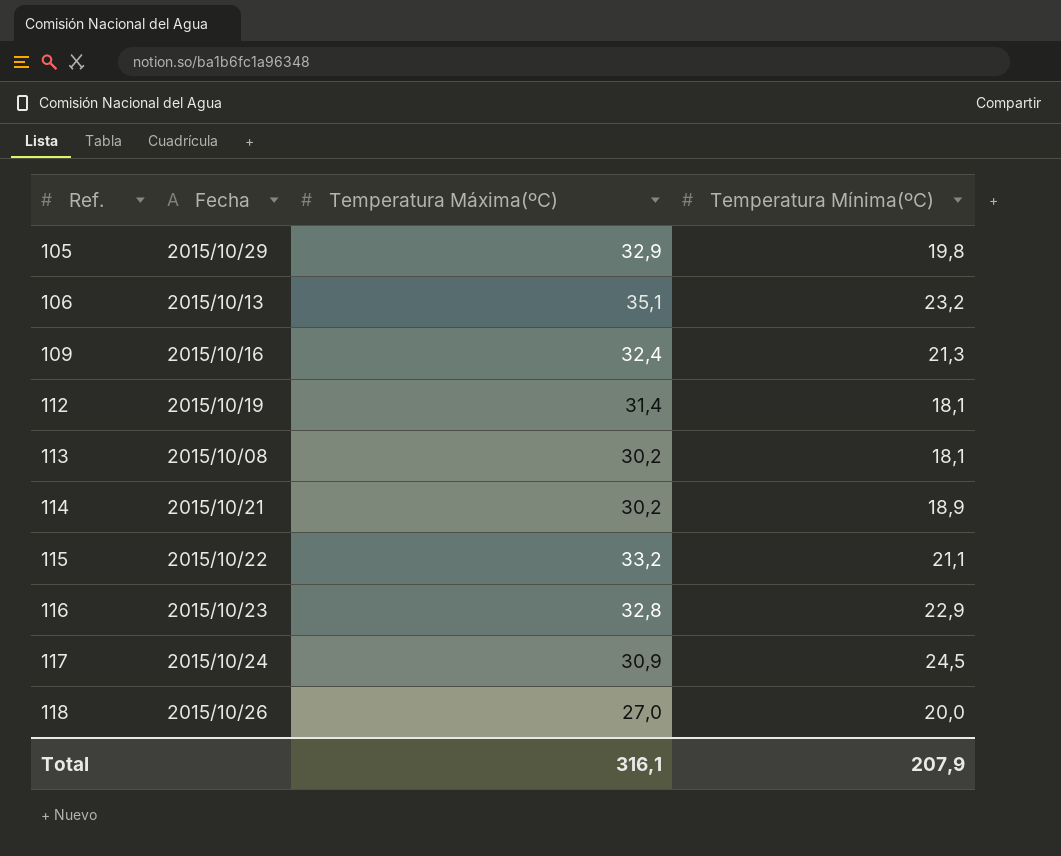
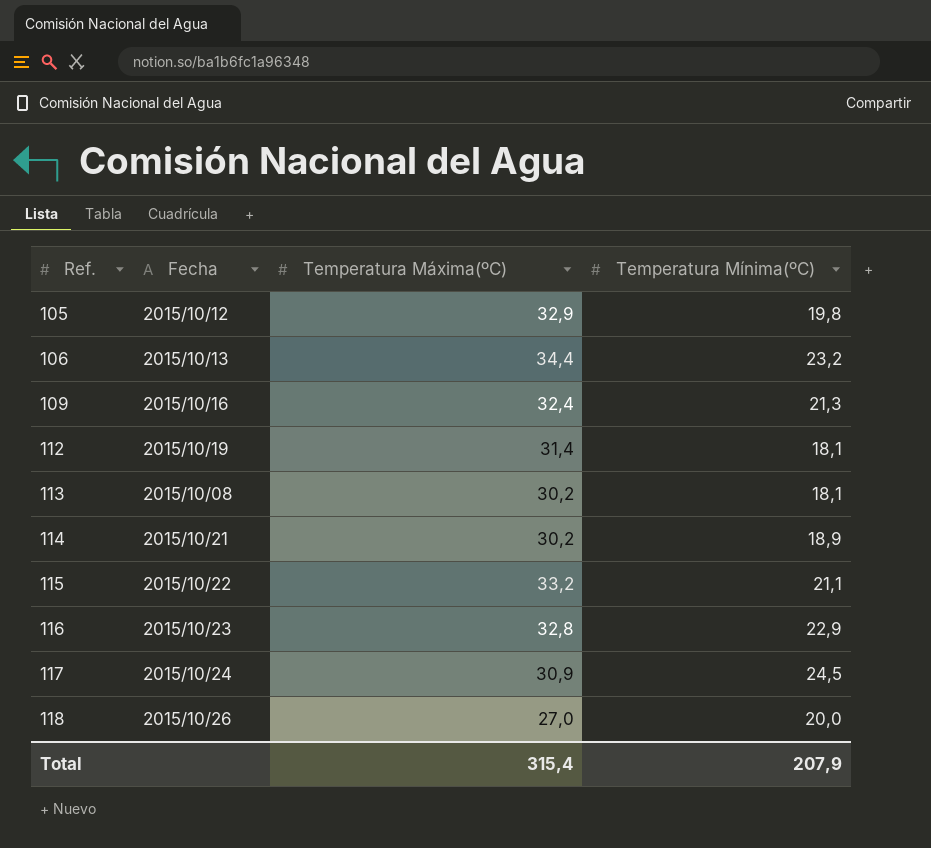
105 | Fecha: 2015/10/29 -> 2015/10/12
106 | Temperatura Máxima(ºC): 35,1 -> 34,4
Total | Temperatura Máxima(ºC): 316,1 -> 315,4

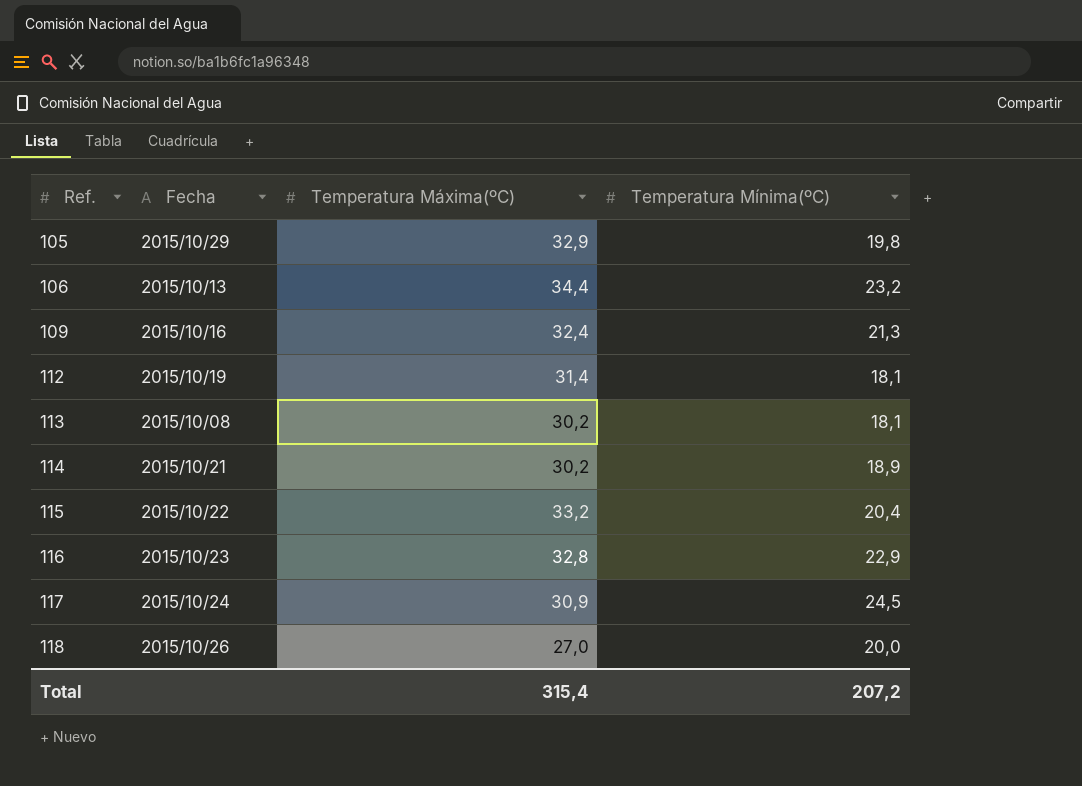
105 | Fecha: 2015/10/12 -> 2015/10/29
115 | Temperatura Mínima(ºC): 21,1 -> 20,4
Total | Temperatura Mínima(ºC): 207,9 -> 207,2

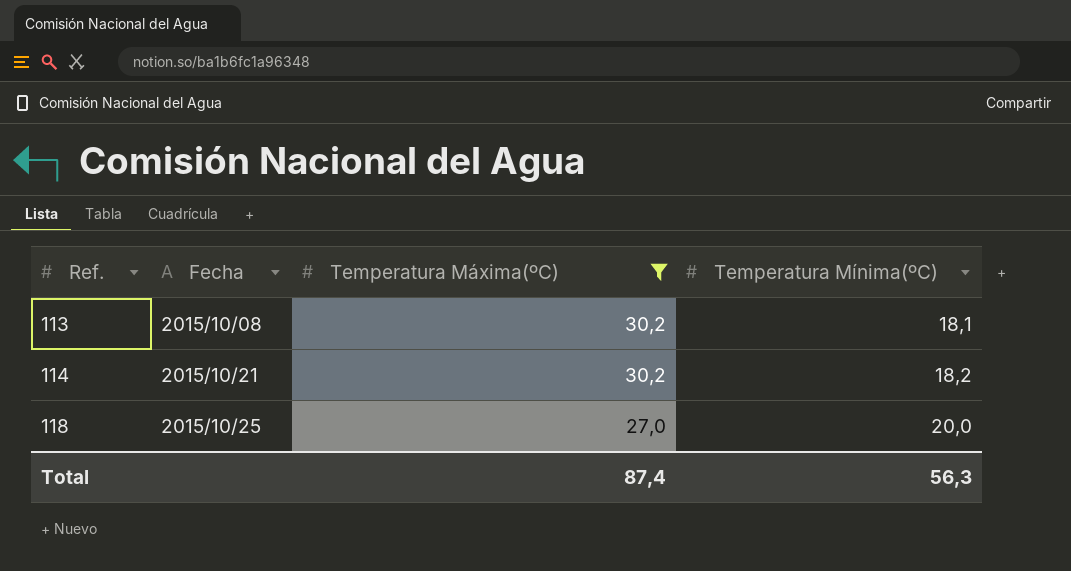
filter: none -> Temperatura Máxima(ºC) <= 30,2
114 | Temperatura Mínima(ºC): 18,9 -> 18,2
118 | Fecha: 2015/10/26 -> 2015/10/25
Total | Temperatura Máxima(ºC): 315,4 -> 87,4
Total | Temperatura Mínima(ºC): 207,2 -> 56,3

